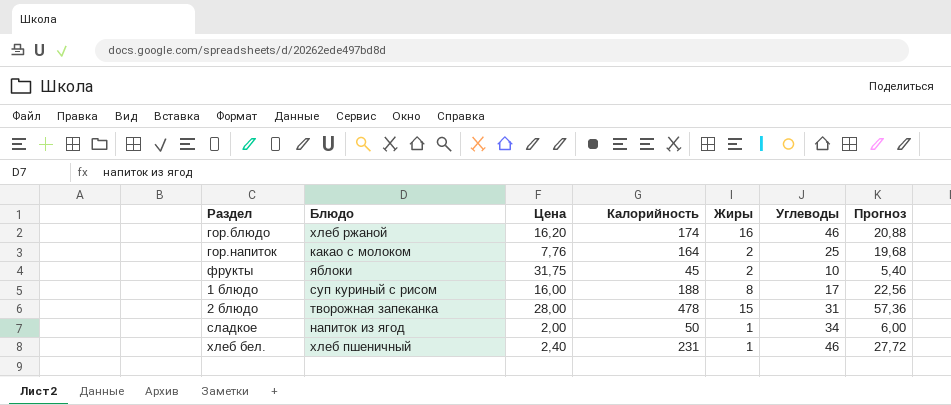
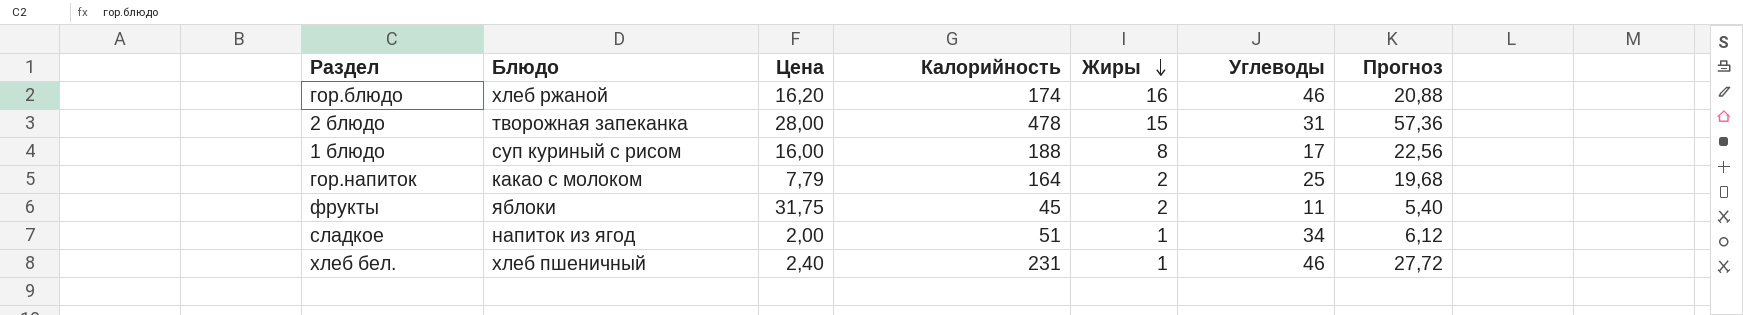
row order: none -> Жиры descending
гор.напиток | Цена: 7,76 -> 7,79
фрукты | Углеводы: 10 -> 11
сладкое | Калорийность: 50 -> 51
сладкое | Прогноз: 6,00 -> 6,12

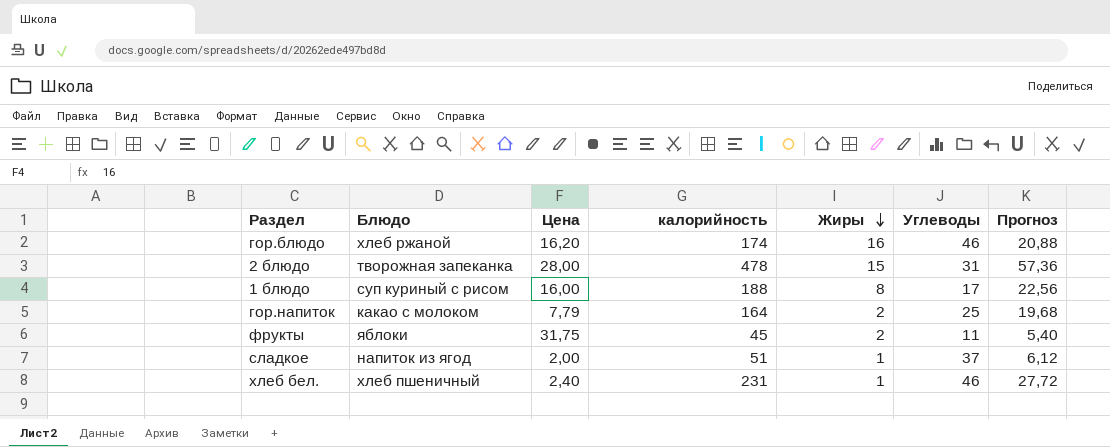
column name: Калорийность -> калорийность
сладкое | Углеводы: 34 -> 37

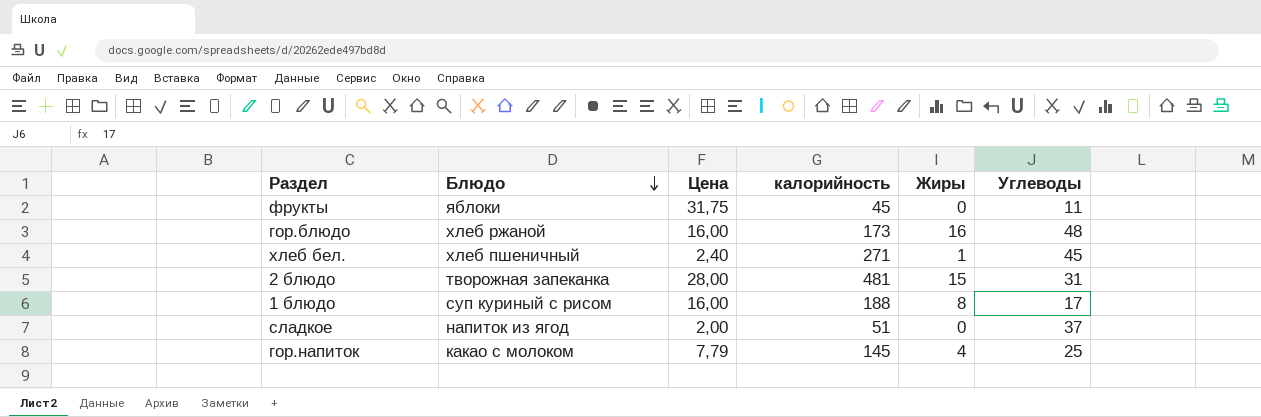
row order: Жиры descending -> Блюдо descending
column Прогноз | formula: [калорийность] * 0,12 -> none
фрукты | Жиры: 2 -> 0
гор.блюдо | Цена: 16,20 -> 16,00
гор.блюдо | калорийность: 174 -> 173
гор.блюдо | Углеводы: 46 -> 48
хлеб бел. | калорийность: 231 -> 271
хлеб бел. | Углеводы: 46 -> 45
2 блюдо | калорийность: 478 -> 481
сладкое | Жиры: 1 -> 0
гор.напиток | калорийность: 164 -> 145
гор.напиток | Жиры: 2 -> 4

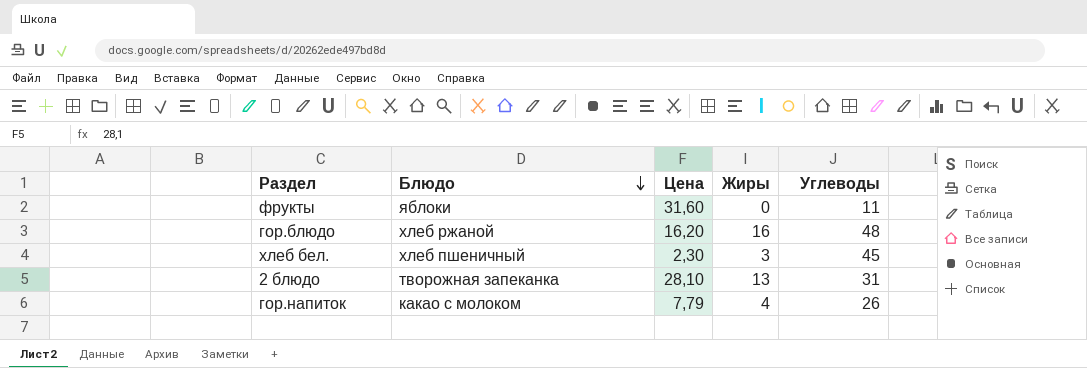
column калорийность | position: 4 -> none
row 1 блюдо: суп куриный с рисом | 16,00 | 188 | 8 | 17 -> none
row сладкое: напиток из ягод | 2,00 | 51 | 0 | 37 -> none
фрукты | Цена: 31,75 -> 31,60
гор.блюдо | Цена: 16,00 -> 16,20
хлеб бел. | Цена: 2,40 -> 2,30
хлеб бел. | Жиры: 1 -> 3
2 блюдо | Цена: 28,00 -> 28,10
2 блюдо | Жиры: 15 -> 13
гор.напиток | Углеводы: 25 -> 26

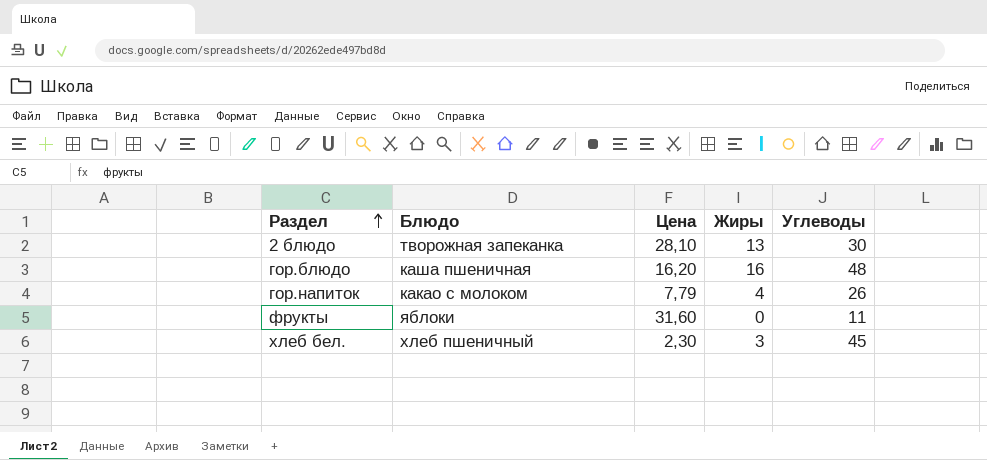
row order: Блюдо descending -> Раздел ascending
2 блюдо | Углеводы: 31 -> 30
гор.блюдо | Блюдо: хлеб ржаной -> каша пшеничная

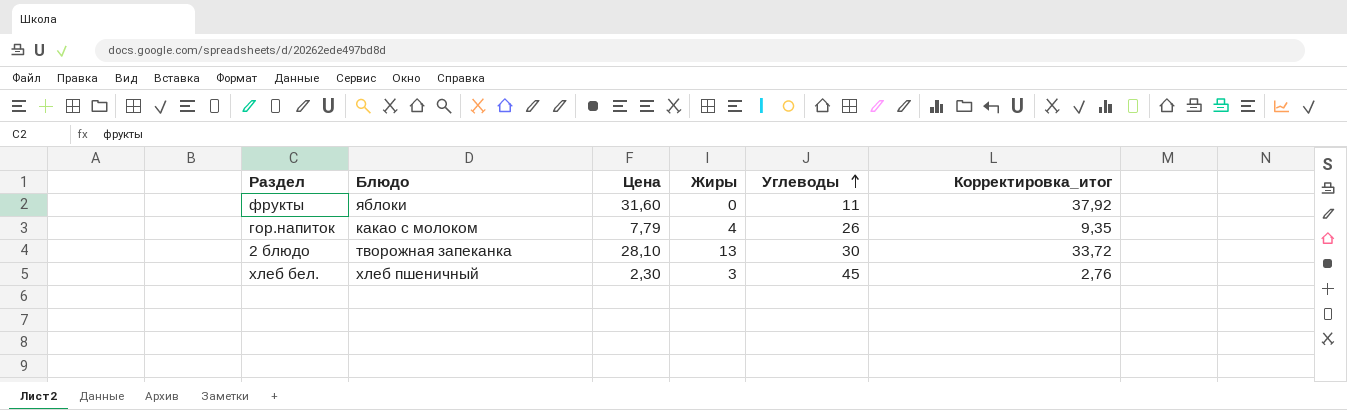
row order: Раздел ascending -> Углеводы ascending
column Корректировка_итог | formula: none -> [Цена] * 1,2
row гор.блюдо: каша пшеничная | 16,20 | 16 | 48 -> none

